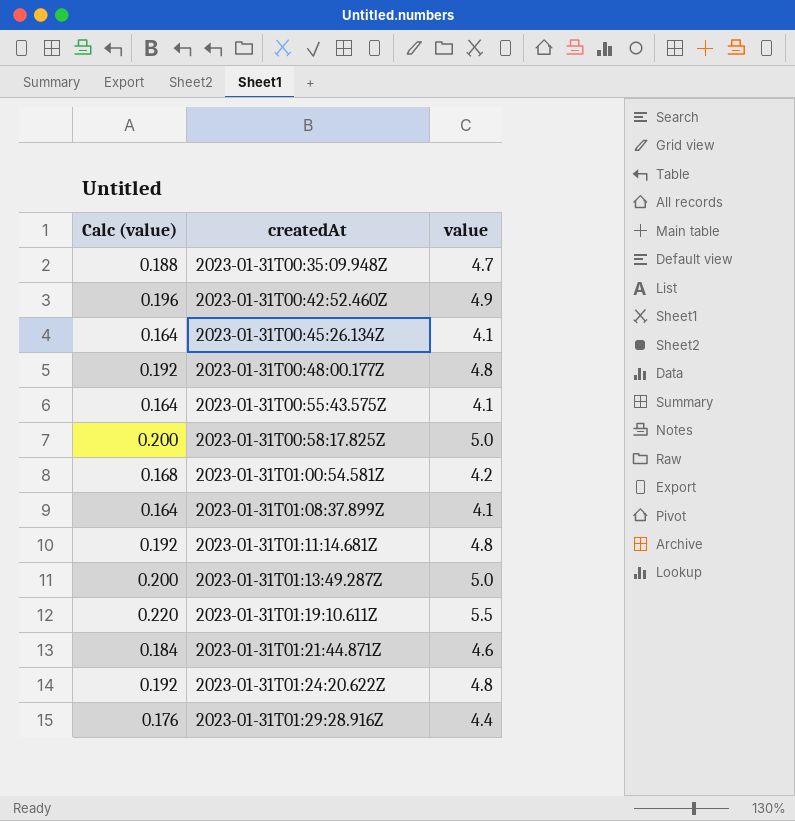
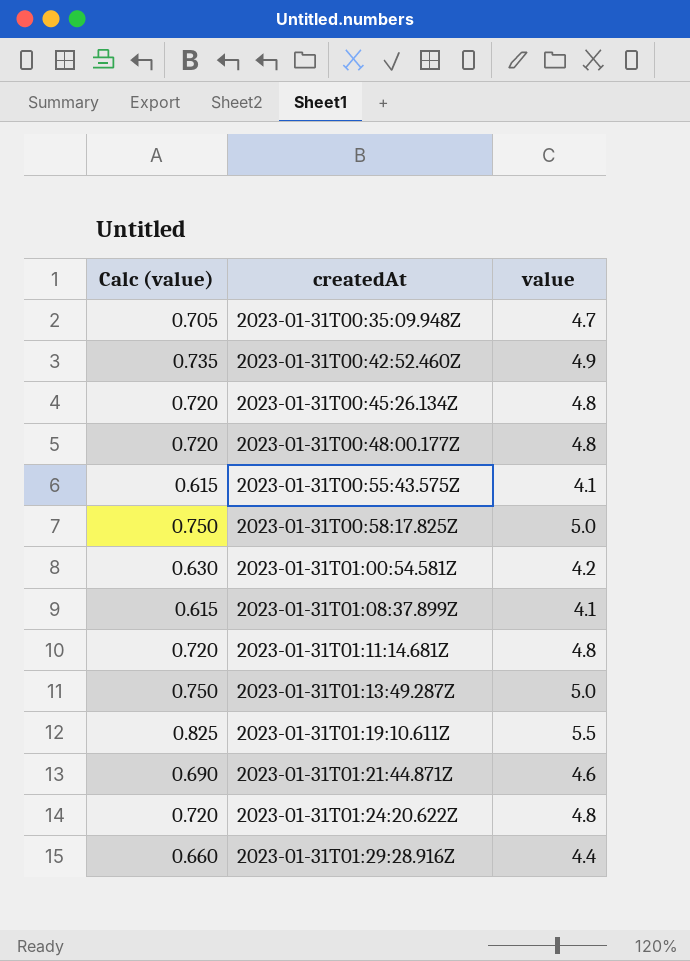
column Calc (value) | formula: [value] * 0.04 -> [value] * 0.15
2023-01-31T00:45:26.134Z | value: 4.1 -> 4.8

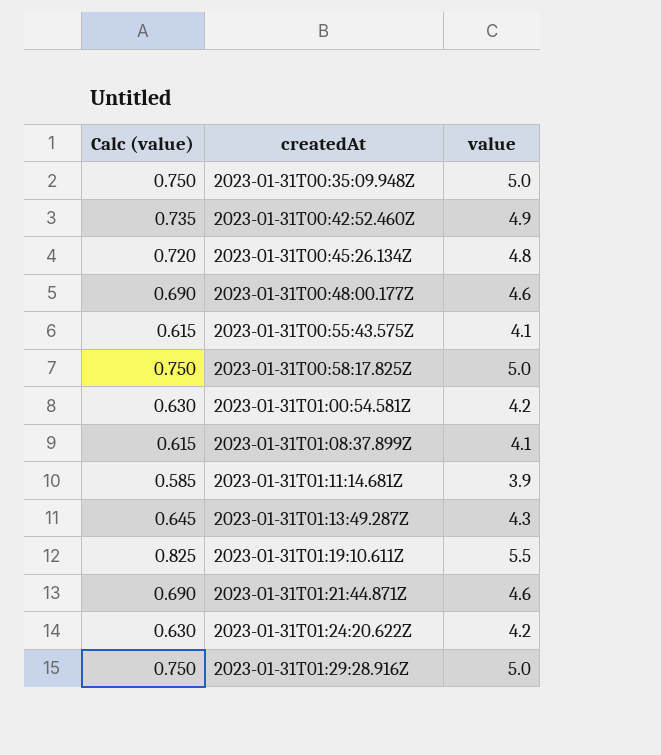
2023-01-31T00:35:09.948Z | Calc (value): 0.705 -> 0.750
2023-01-31T00:35:09.948Z | value: 4.7 -> 5.0
2023-01-31T00:48:00.177Z | Calc (value): 0.720 -> 0.690
2023-01-31T00:48:00.177Z | value: 4.8 -> 4.6
2023-01-31T01:11:14.681Z | Calc (value): 0.720 -> 0.585
2023-01-31T01:11:14.681Z | value: 4.8 -> 3.9
2023-01-31T01:13:49.287Z | Calc (value): 0.750 -> 0.645
2023-01-31T01:13:49.287Z | value: 5.0 -> 4.3
2023-01-31T01:24:20.622Z | Calc (value): 0.720 -> 0.630
2023-01-31T01:24:20.622Z | value: 4.8 -> 4.2
2023-01-31T01:29:28.916Z | Calc (value): 0.660 -> 0.750
2023-01-31T01:29:28.916Z | value: 4.4 -> 5.0

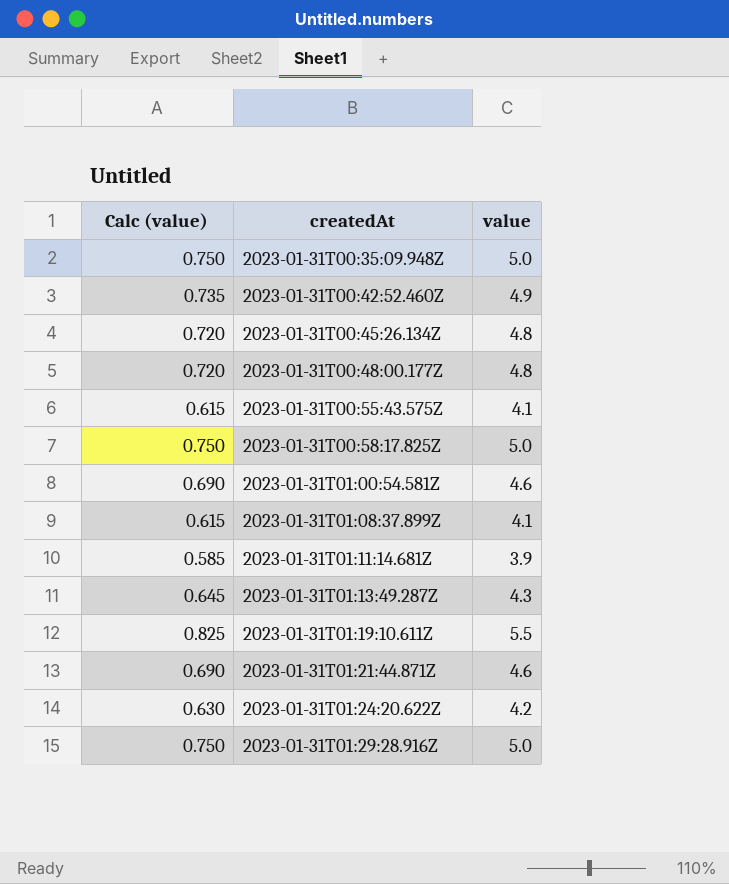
2023-01-31T00:48:00.177Z | Calc (value): 0.690 -> 0.720
2023-01-31T00:48:00.177Z | value: 4.6 -> 4.8
2023-01-31T01:00:54.581Z | Calc (value): 0.630 -> 0.690
2023-01-31T01:00:54.581Z | value: 4.2 -> 4.6

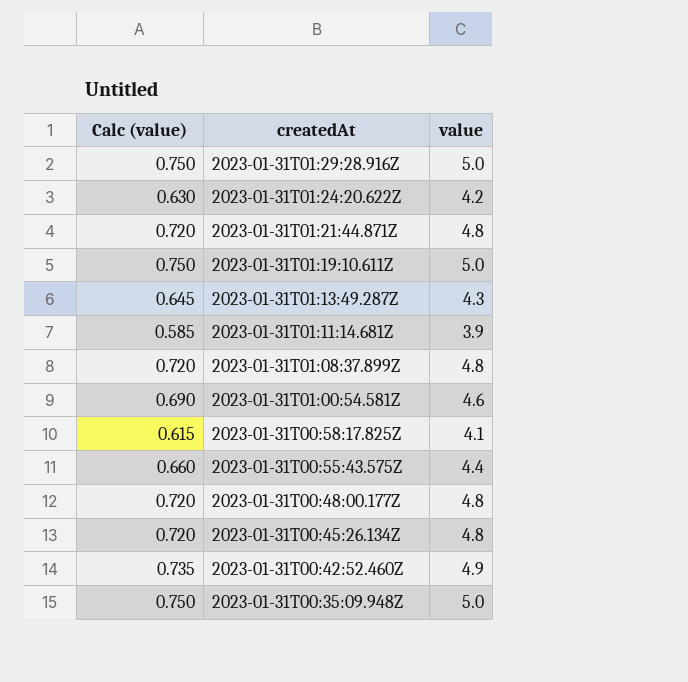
row order: createdAt ascending -> createdAt descending
2023-01-31T01:21:44.871Z | Calc (value): 0.690 -> 0.720
2023-01-31T01:21:44.871Z | value: 4.6 -> 4.8
2023-01-31T01:19:10.611Z | Calc (value): 0.825 -> 0.750
2023-01-31T01:19:10.611Z | value: 5.5 -> 5.0
2023-01-31T01:08:37.899Z | Calc (value): 0.615 -> 0.720
2023-01-31T01:08:37.899Z | value: 4.1 -> 4.8
2023-01-31T00:58:17.825Z | Calc (value): 0.750 -> 0.615
2023-01-31T00:58:17.825Z | value: 5.0 -> 4.1
2023-01-31T00:55:43.575Z | Calc (value): 0.615 -> 0.660
2023-01-31T00:55:43.575Z | value: 4.1 -> 4.4

